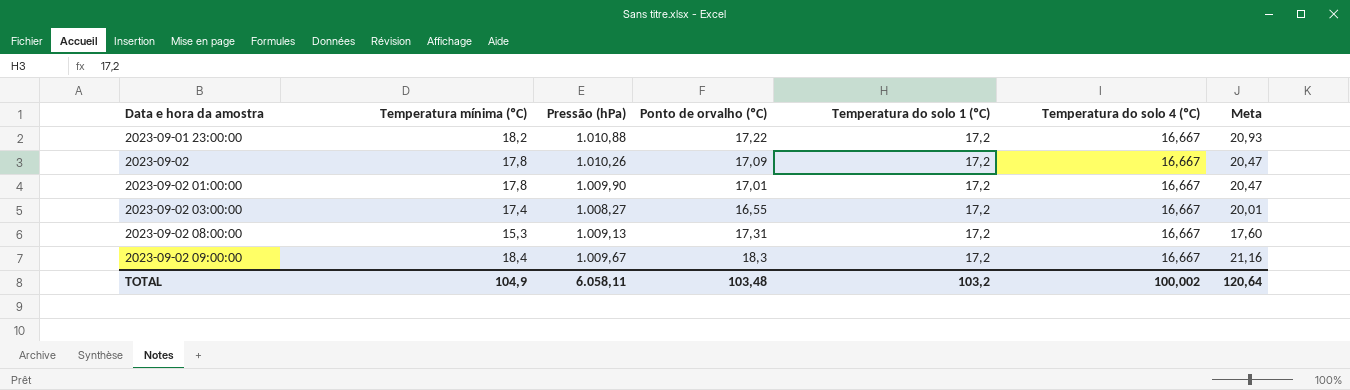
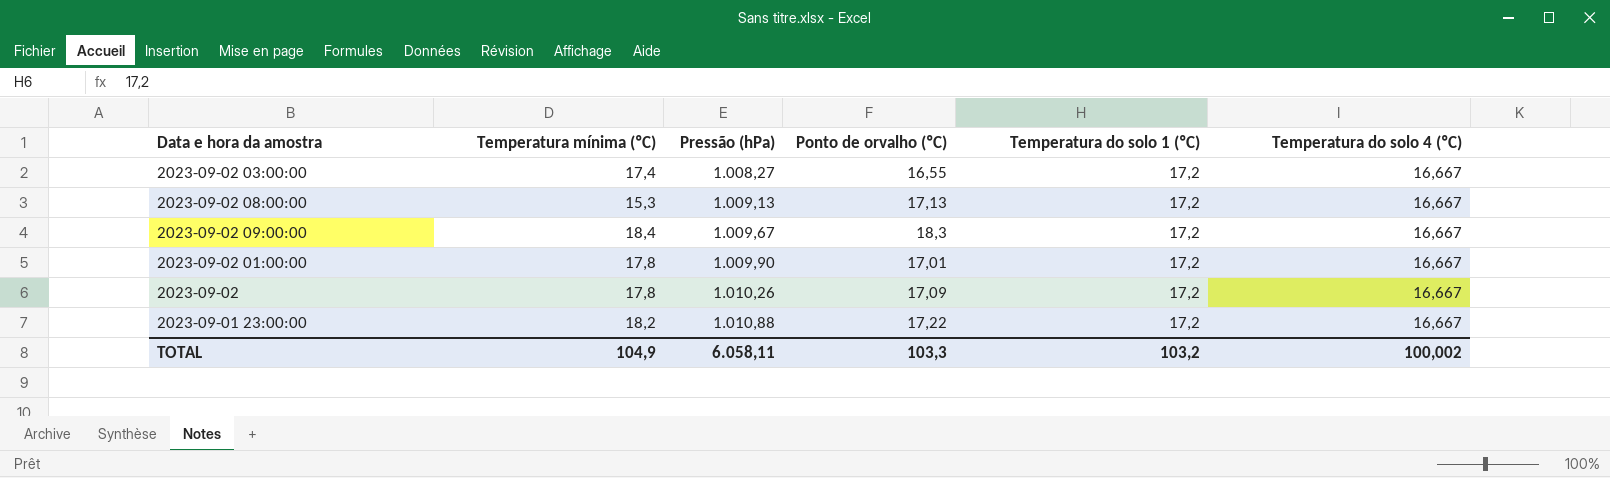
row order: Data e hora da amostra ascending -> Pressão (hPa) ascending
column Meta | formula: [Temperatura mínima (ºC)] * 1,15 -> none
2023-09-02 08:00:00 | Ponto de orvalho (ºC): 17,31 -> 17,13
TOTAL | Ponto de orvalho (ºC): 103,48 -> 103,3

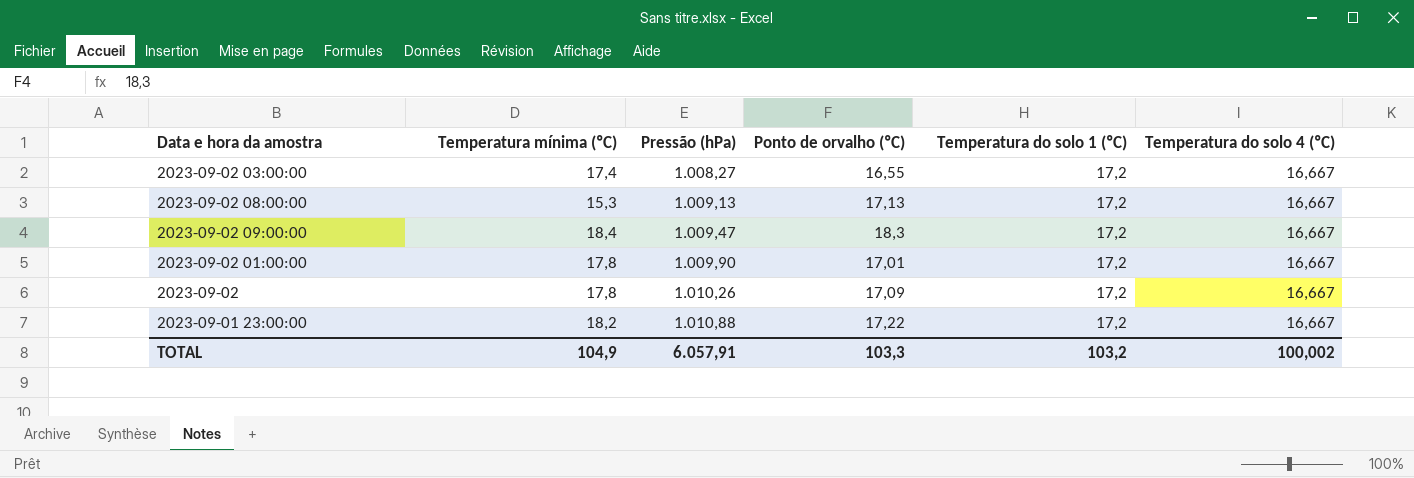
2023-09-02 09:00:00 | Pressão (hPa): 1.009,67 -> 1.009,47
TOTAL | Pressão (hPa): 6.058,11 -> 6.057,91

